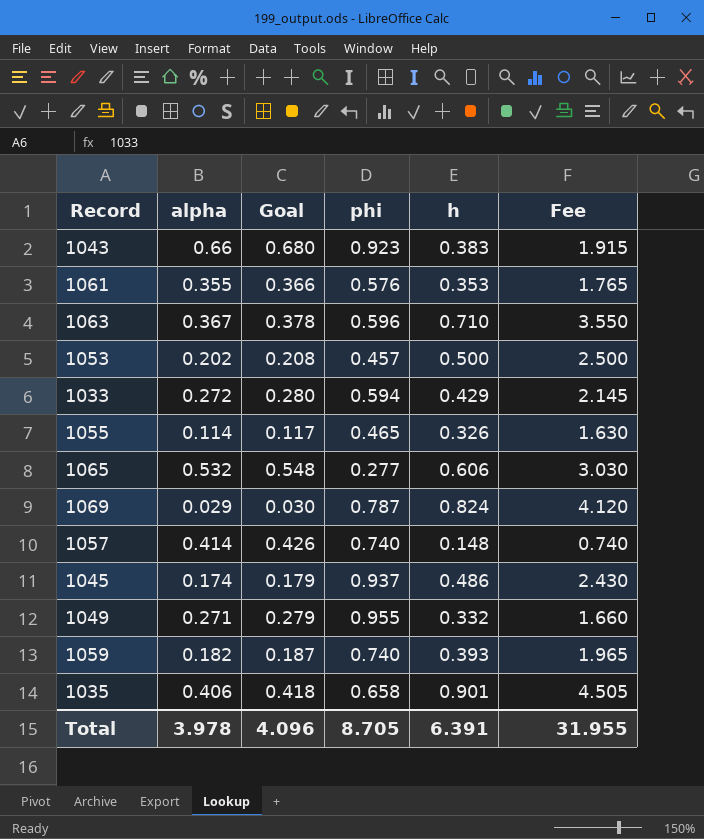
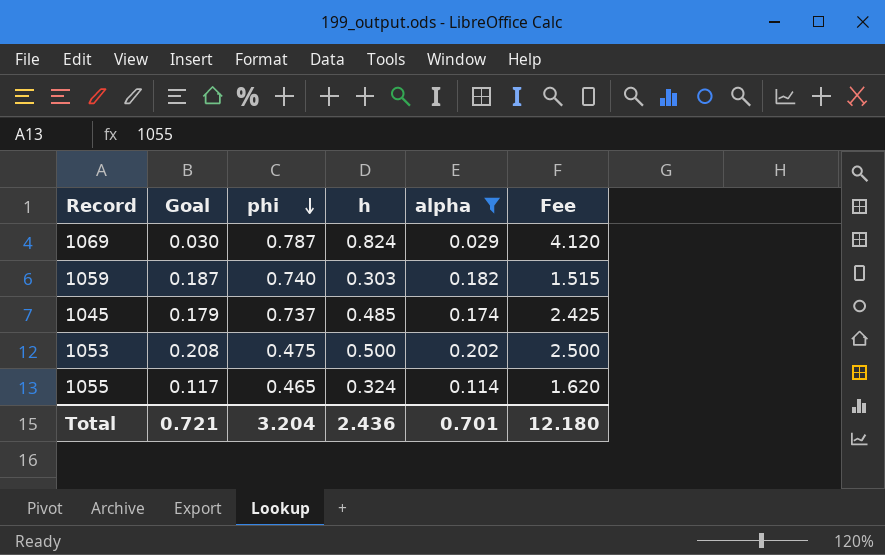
filter: none -> alpha <= 0.202
row order: none -> phi descending
column alpha | position: 2 -> 5
1059 | h: 0.393 -> 0.303
1059 | Fee: 1.965 -> 1.515
1045 | phi: 0.937 -> 0.737
1045 | h: 0.486 -> 0.485
1045 | Fee: 2.430 -> 2.425
1053 | phi: 0.457 -> 0.475
1055 | h: 0.326 -> 0.324
1055 | Fee: 1.630 -> 1.620
Total | Goal: 4.096 -> 0.721
Total | phi: 8.705 -> 3.204
Total | h: 6.391 -> 2.436
Total | alpha: 3.978 -> 0.701
Total | Fee: 31.955 -> 12.180

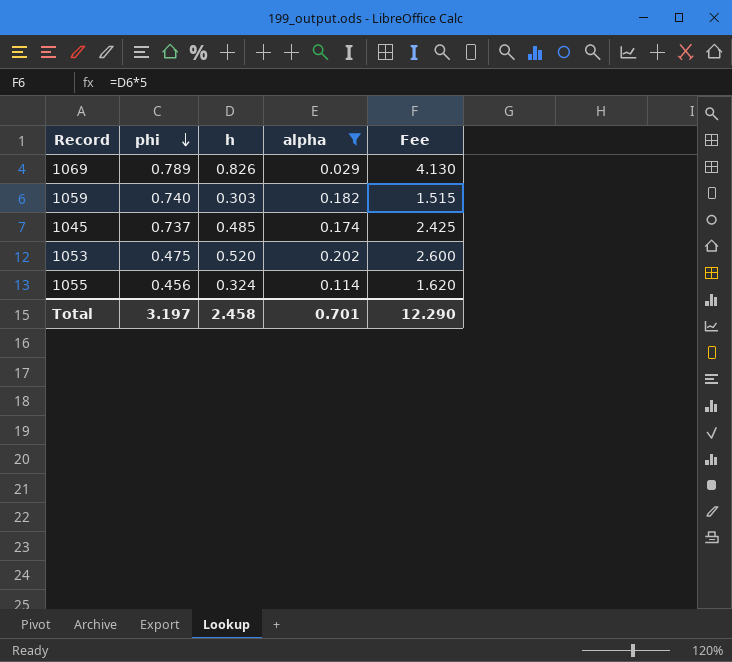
column Goal | formula: [alpha] * 1.03 -> none
1069 | phi: 0.787 -> 0.789
1069 | h: 0.824 -> 0.826
1069 | Fee: 4.120 -> 4.130
1053 | h: 0.500 -> 0.520
1053 | Fee: 2.500 -> 2.600
1055 | phi: 0.465 -> 0.456
Total | phi: 3.204 -> 3.197
Total | h: 2.436 -> 2.458
Total | Fee: 12.180 -> 12.290

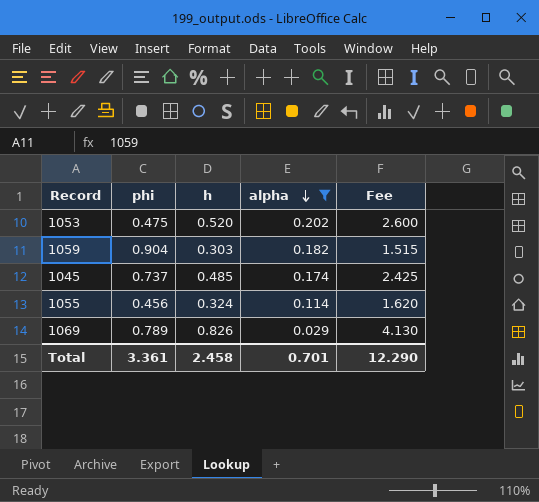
row order: phi descending -> alpha descending
1059 | phi: 0.740 -> 0.904
Total | phi: 3.197 -> 3.361

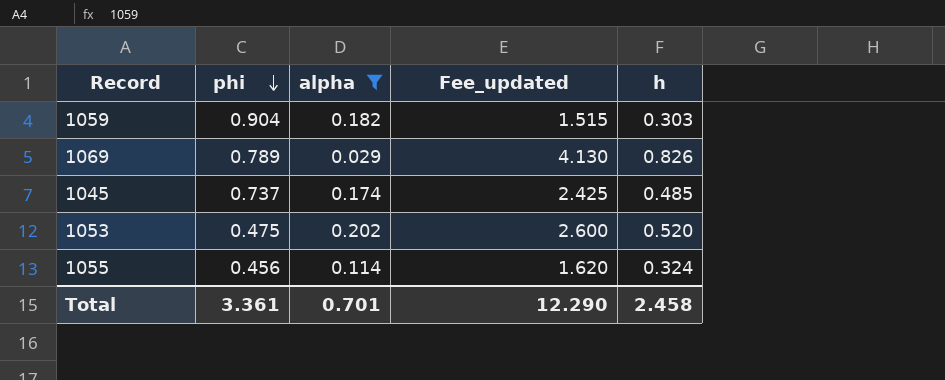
row order: alpha descending -> phi descending
column name: Fee -> Fee_updated
column h | position: 3 -> 5

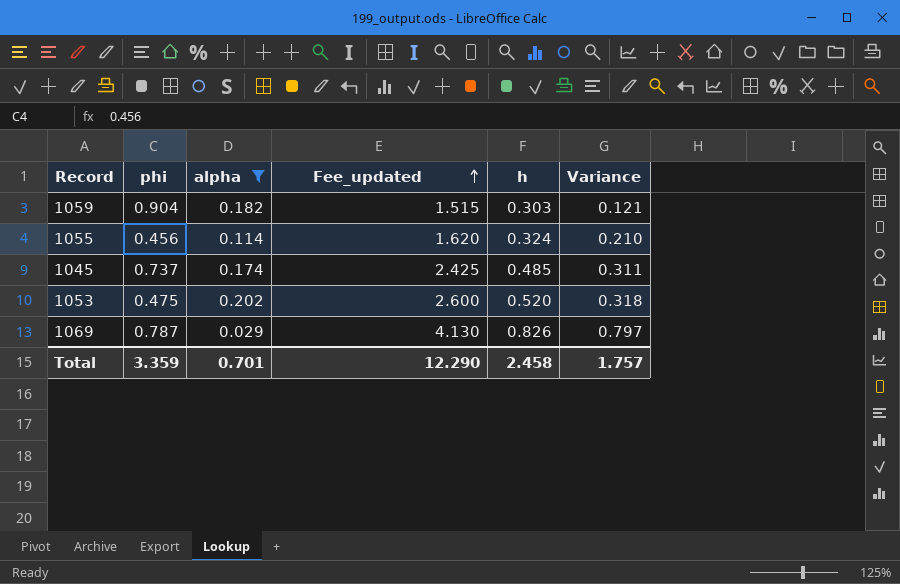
row order: phi descending -> Fee_updated ascending
column Variance | formula: none -> [h] - [alpha]
1069 | phi: 0.789 -> 0.787
Total | phi: 3.361 -> 3.359

